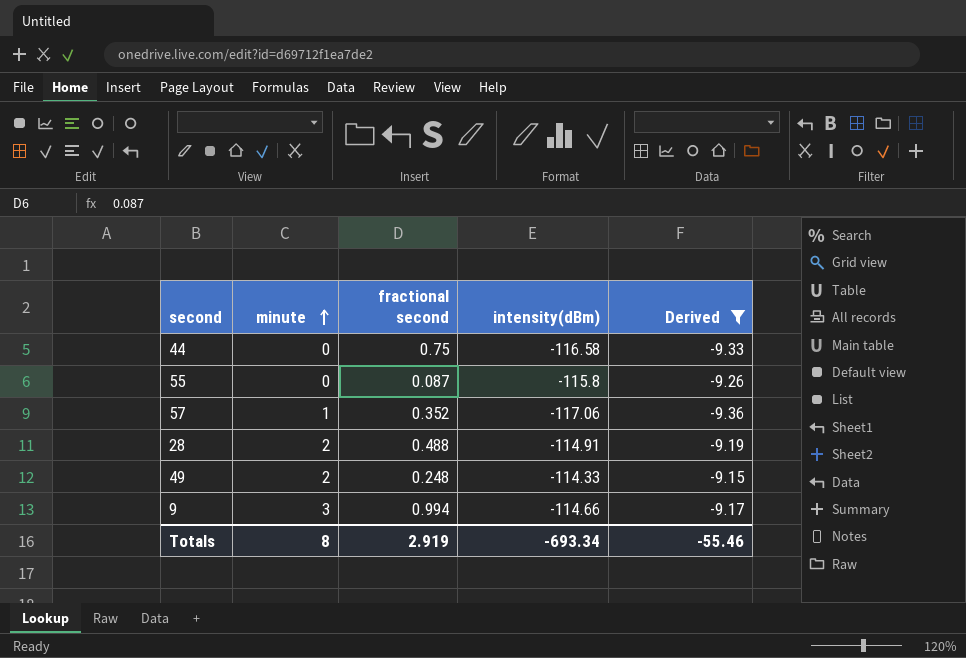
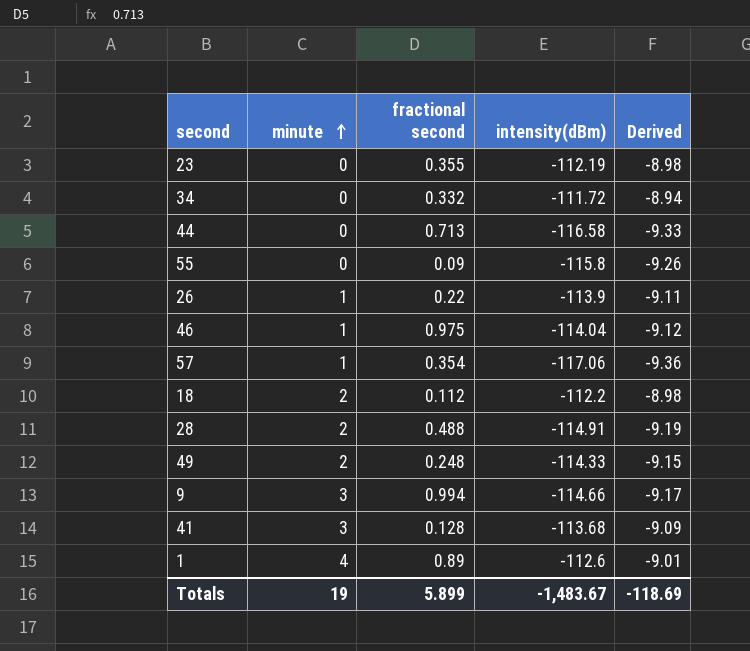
filter: Derived <= -9.15 -> none
44 | fractional second: 0.75 -> 0.713
55 | fractional second: 0.087 -> 0.09
57 | fractional second: 0.352 -> 0.354
Totals | minute: 8 -> 19
Totals | fractional second: 2.919 -> 5.899
Totals | intensity(dBm): -693.34 -> -1,483.67
Totals | Derived: -55.46 -> -118.69

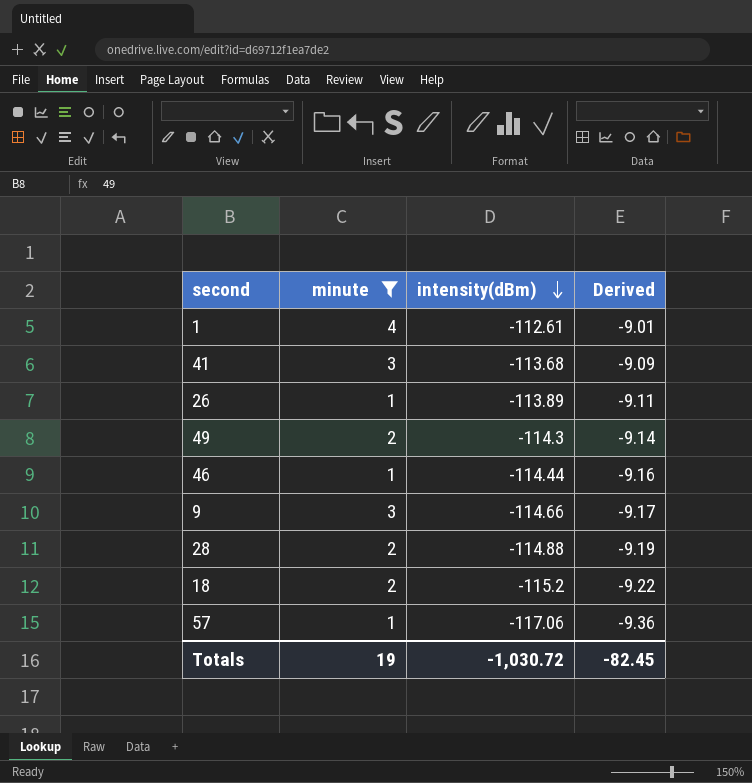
filter: none -> minute != 0
row order: minute ascending -> intensity(dBm) descending
column fractional second | position: 3 -> none
1 | intensity(dBm): -112.6 -> -112.61
26 | intensity(dBm): -113.9 -> -113.89
49 | intensity(dBm): -114.33 -> -114.3
49 | Derived: -9.15 -> -9.14
46 | intensity(dBm): -114.04 -> -114.44
46 | Derived: -9.12 -> -9.16
28 | intensity(dBm): -114.91 -> -114.88
18 | intensity(dBm): -112.2 -> -115.2
18 | Derived: -8.98 -> -9.22
Totals | intensity(dBm): -1,483.67 -> -1,030.72
Totals | Derived: -118.69 -> -82.45

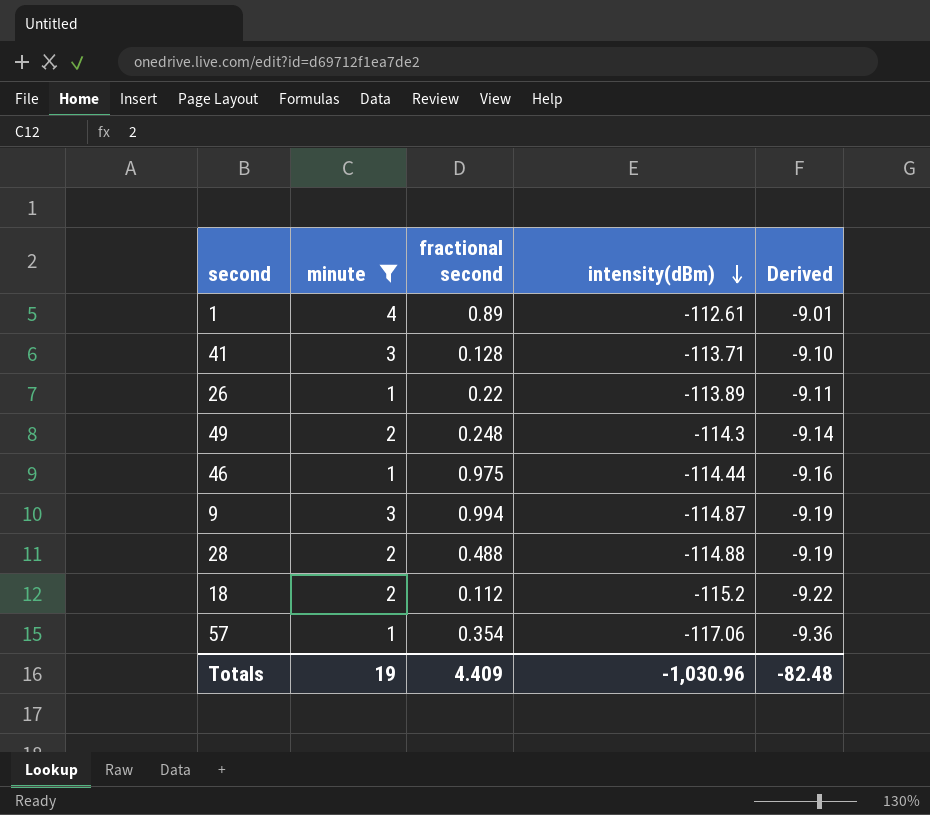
column fractional second | position: none -> 3
41 | intensity(dBm): -113.68 -> -113.71
41 | Derived: -9.09 -> -9.10
9 | intensity(dBm): -114.66 -> -114.87
9 | Derived: -9.17 -> -9.19
Totals | intensity(dBm): -1,030.72 -> -1,030.96
Totals | Derived: -82.45 -> -82.48

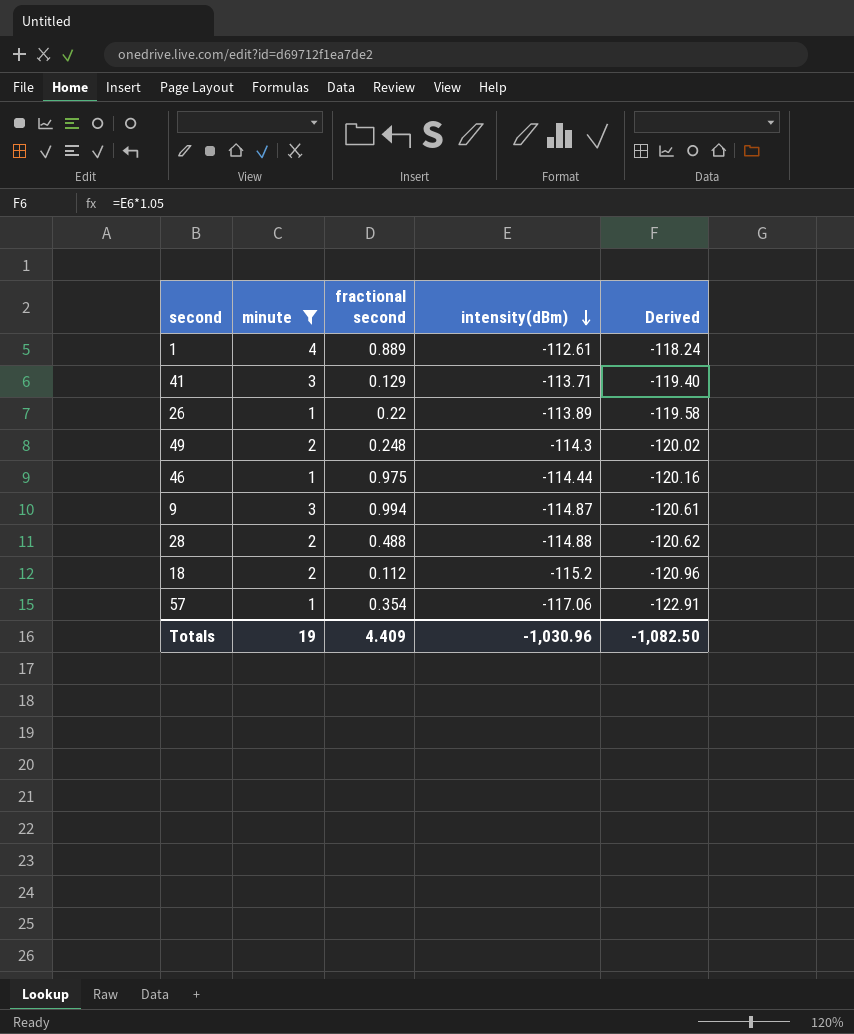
column Derived | formula: [intensity(dBm)] * 0.08 -> [intensity(dBm)] * 1.05
1 | fractional second: 0.89 -> 0.889
41 | fractional second: 0.128 -> 0.129
Totals | Derived: -82.48 -> -1,082.50

